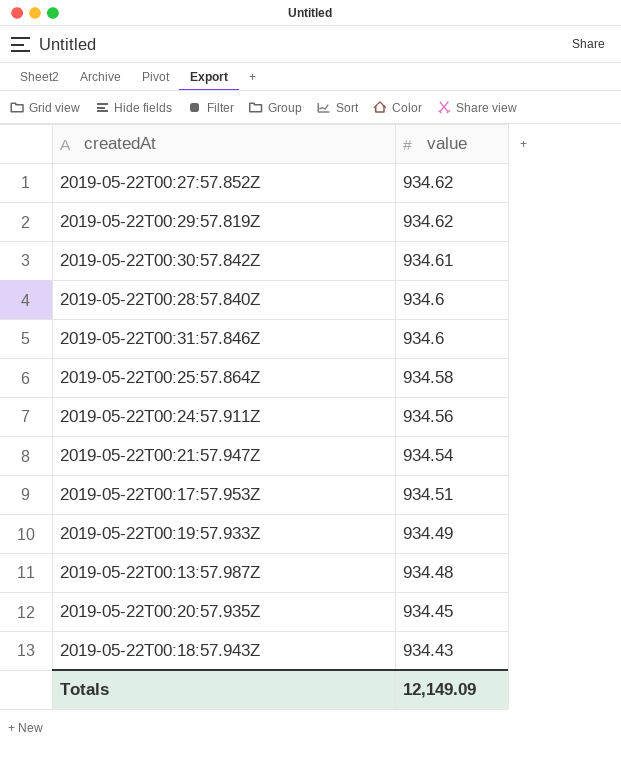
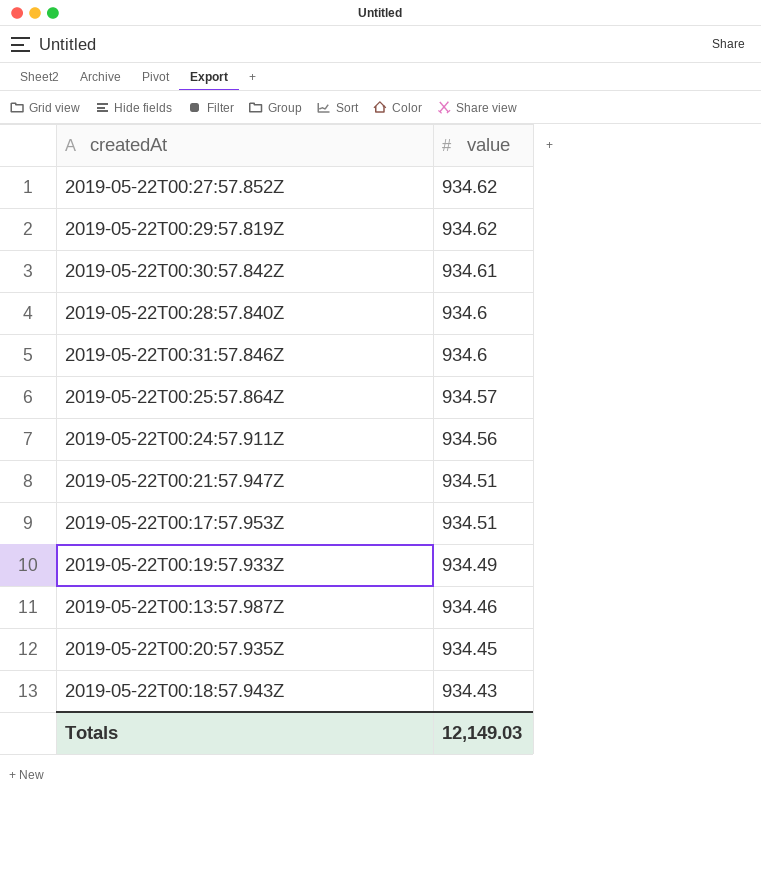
2019-05-22T00:25:57.864Z | value: 934.58 -> 934.57
2019-05-22T00:21:57.947Z | value: 934.54 -> 934.51
2019-05-22T00:13:57.987Z | value: 934.48 -> 934.46
Totals | value: 12,149.09 -> 12,149.03

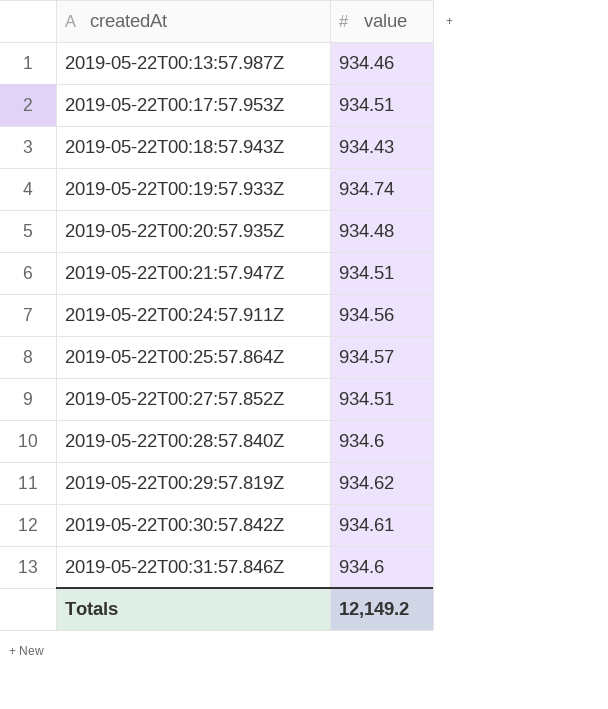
row order: value descending -> createdAt ascending
2019-05-22T00:19:57.933Z | value: 934.49 -> 934.74
2019-05-22T00:20:57.935Z | value: 934.45 -> 934.48
2019-05-22T00:27:57.852Z | value: 934.62 -> 934.51
Totals | value: 12,149.03 -> 12,149.2

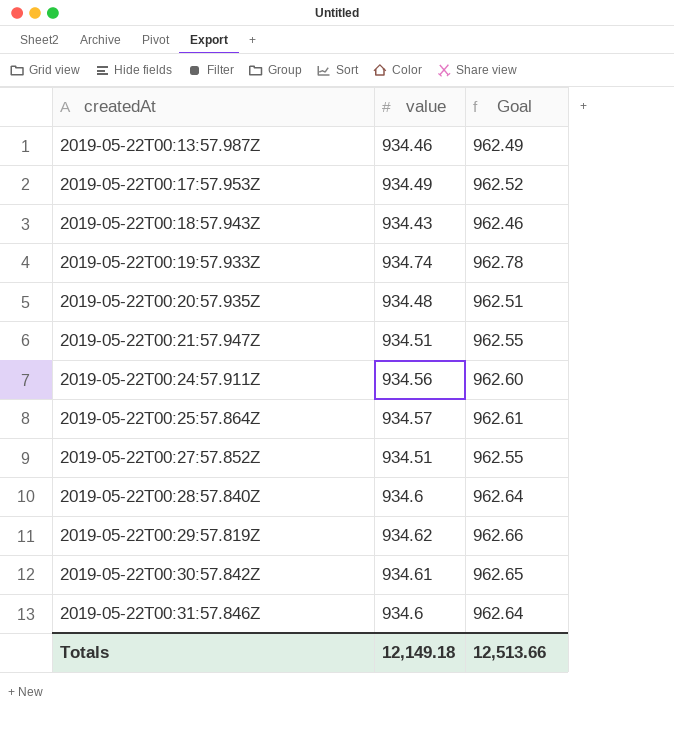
column Goal | formula: none -> [value] * 1.03
2019-05-22T00:17:57.953Z | value: 934.51 -> 934.49
Totals | value: 12,149.2 -> 12,149.18

